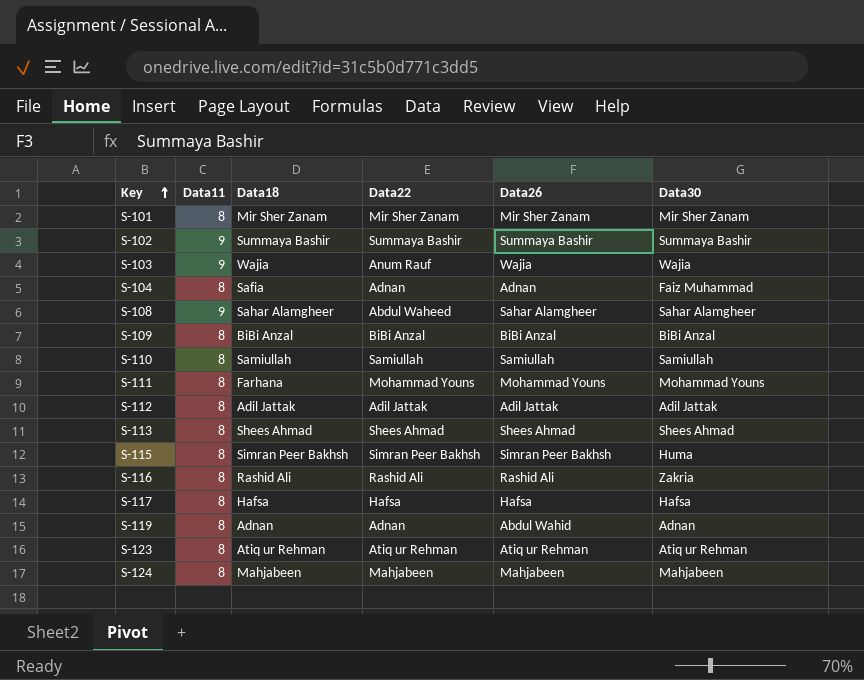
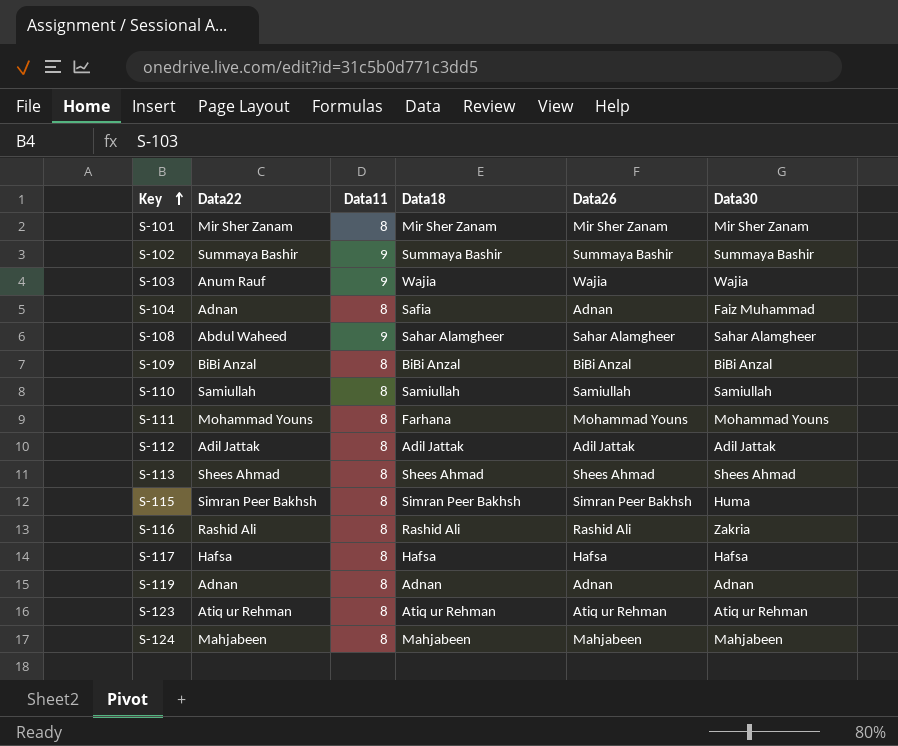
column Data22 | position: 4 -> 2
S-119 | Data26: Abdul Wahid -> Adnan

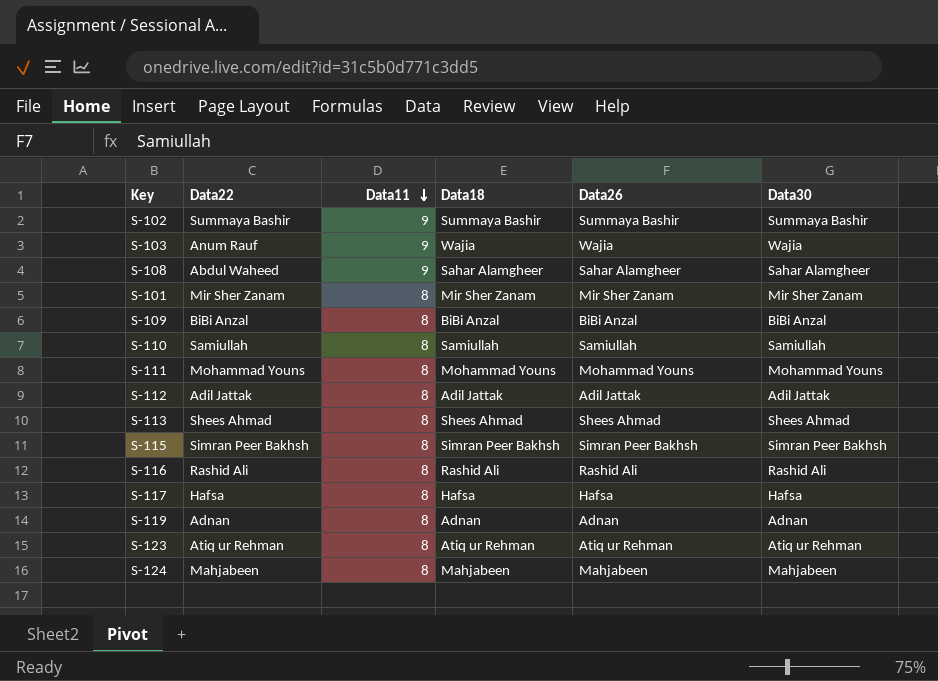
row order: Key ascending -> Data11 descending
row S-104: Adnan | 8 | Safia | Adnan | Faiz Muhammad -> none
S-111 | Data18: Farhana -> Mohammad Youns
S-115 | Data30: Huma -> Simran Peer Bakhsh
S-116 | Data30: Zakria -> Rashid Ali

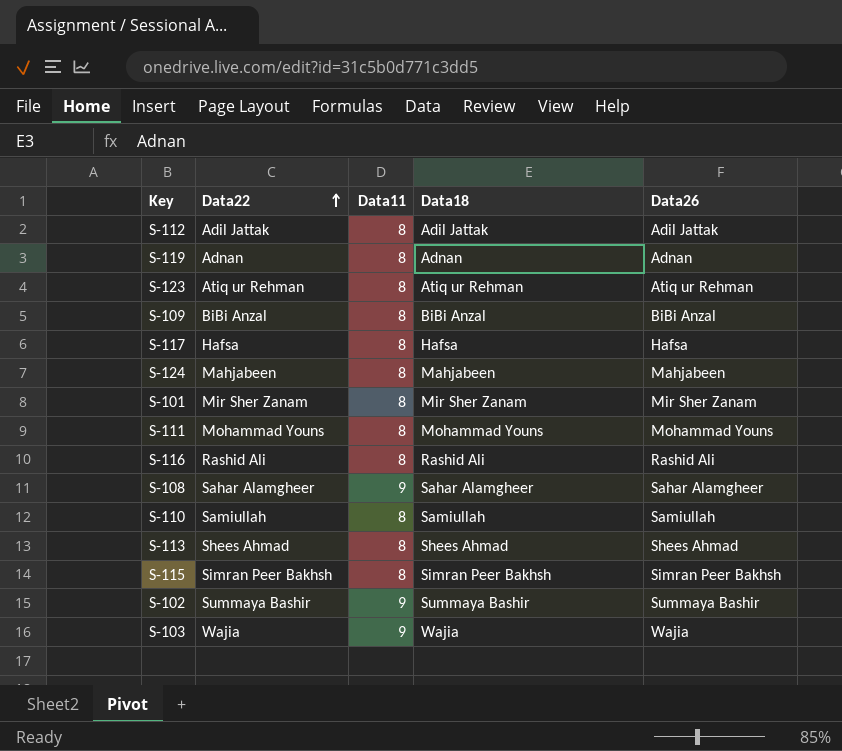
row order: Data11 descending -> Data22 ascending
column Data30 | position: 6 -> none
S-108 | Data22: Abdul Waheed -> Sahar Alamgheer
S-103 | Data22: Anum Rauf -> Wajia

